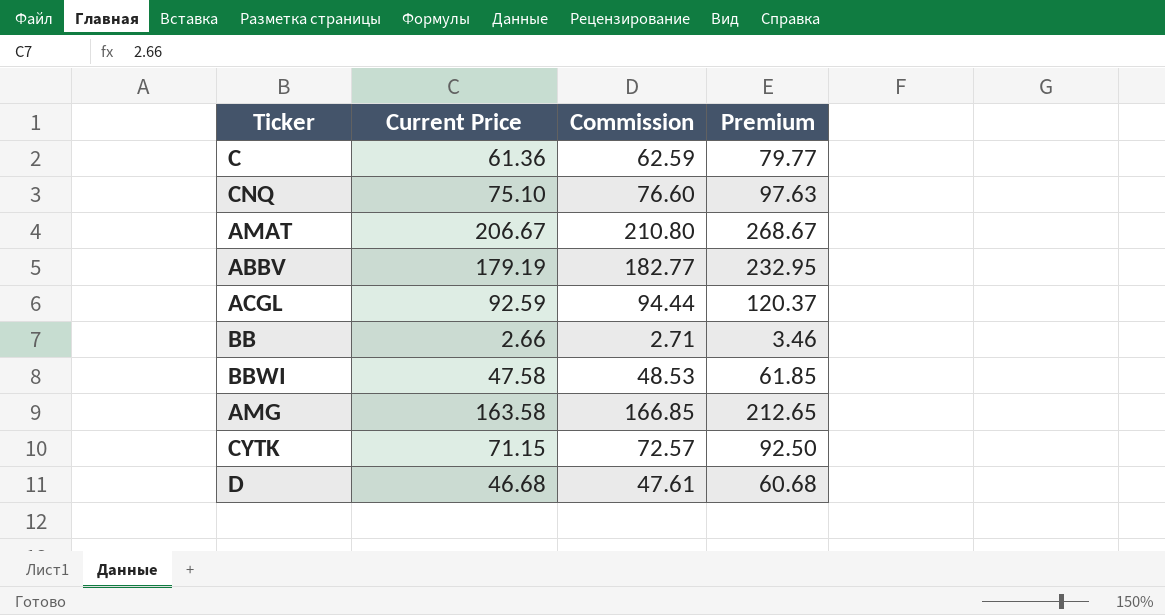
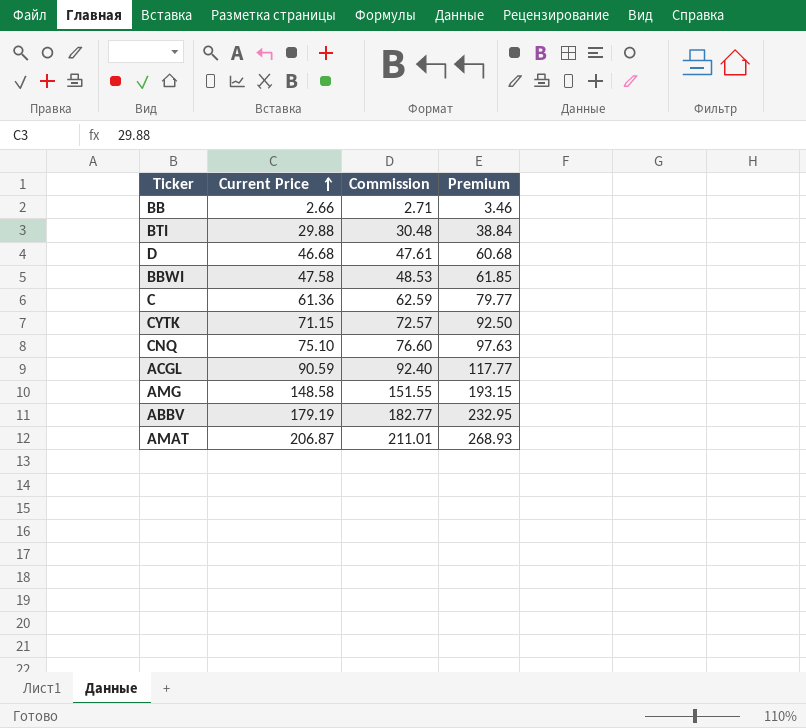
row order: none -> Current Price ascending
row BTI: none -> 29.88 | 30.48 | 38.84
ACGL | Current Price: 92.59 -> 90.59
ACGL | Commission: 94.44 -> 92.40
ACGL | Premium: 120.37 -> 117.77
AMG | Current Price: 163.58 -> 148.58
AMG | Commission: 166.85 -> 151.55
AMG | Premium: 212.65 -> 193.15
AMAT | Current Price: 206.67 -> 206.87
AMAT | Commission: 210.80 -> 211.01
AMAT | Premium: 268.67 -> 268.93

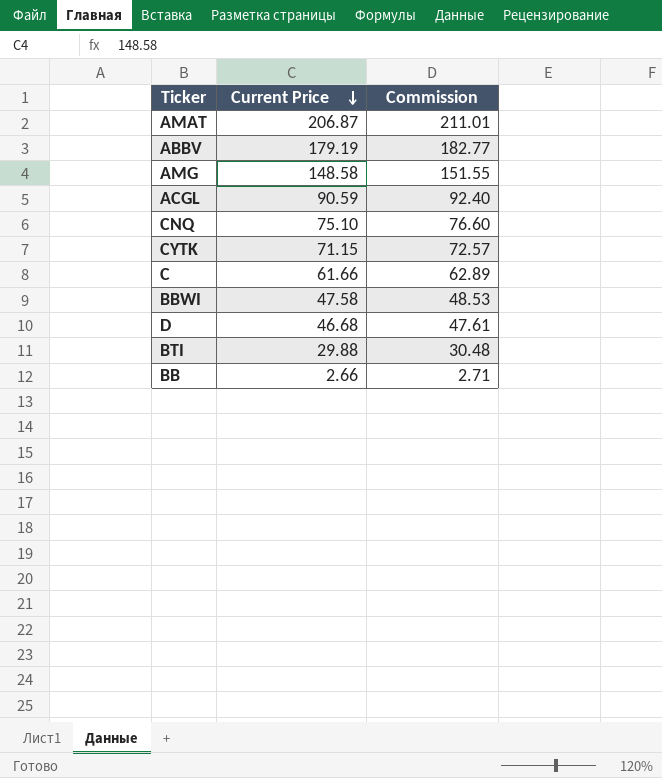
row order: Current Price ascending -> Current Price descending
column Premium | formula: [Current Price] * 1.3 -> none
C | Current Price: 61.36 -> 61.66
C | Commission: 62.59 -> 62.89

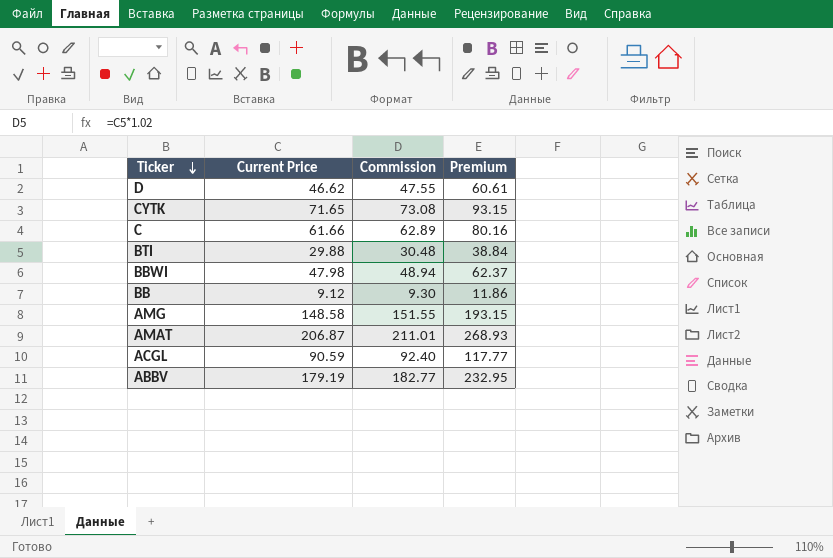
row order: Current Price descending -> Ticker descending
column Premium | formula: none -> [Current Price] * 1.3
row CNQ: 75.10 | 76.60 -> none
D | Current Price: 46.68 -> 46.62
D | Commission: 47.61 -> 47.55
CYTK | Current Price: 71.15 -> 71.65
CYTK | Commission: 72.57 -> 73.08
BBWI | Current Price: 47.58 -> 47.98
BBWI | Commission: 48.53 -> 48.94
BB | Current Price: 2.66 -> 9.12
BB | Commission: 2.71 -> 9.30

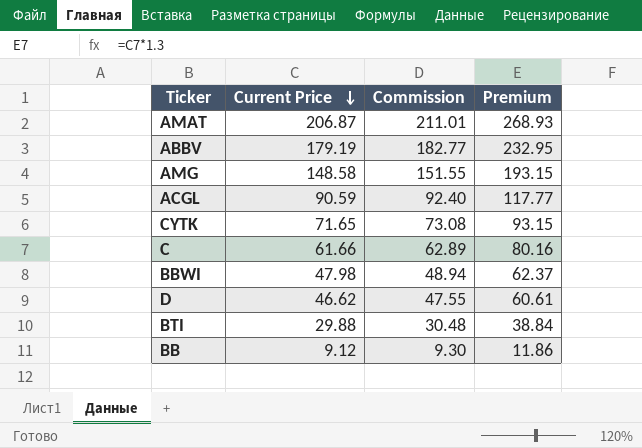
row order: Ticker descending -> Current Price descending

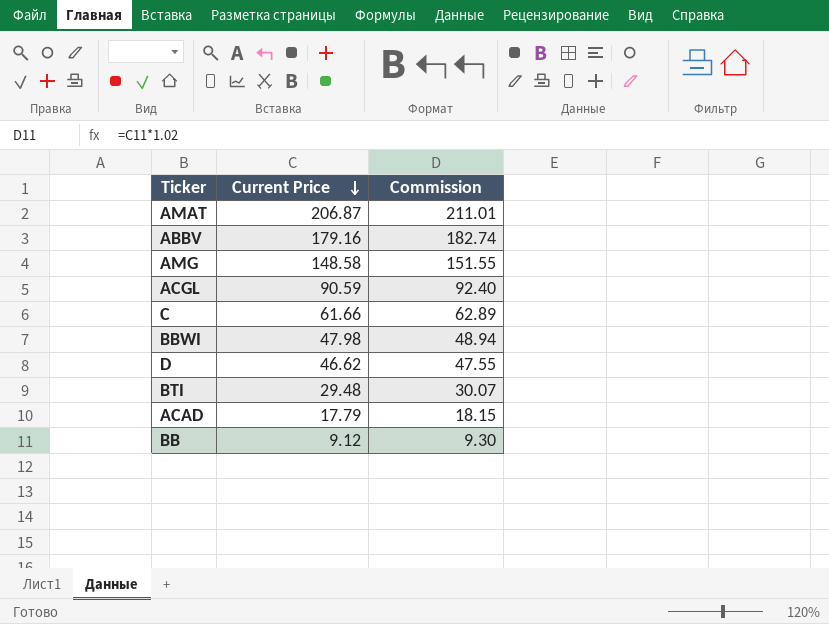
column Premium | formula: [Current Price] * 1.3 -> none
row CYTK: 71.65 | 73.08 | 93.15 -> none
ABBV | Current Price: 179.19 -> 179.16
ABBV | Commission: 182.77 -> 182.74
BTI | Current Price: 29.88 -> 29.48
BTI | Commission: 30.48 -> 30.07
row ACAD: none -> 17.79 | 18.15

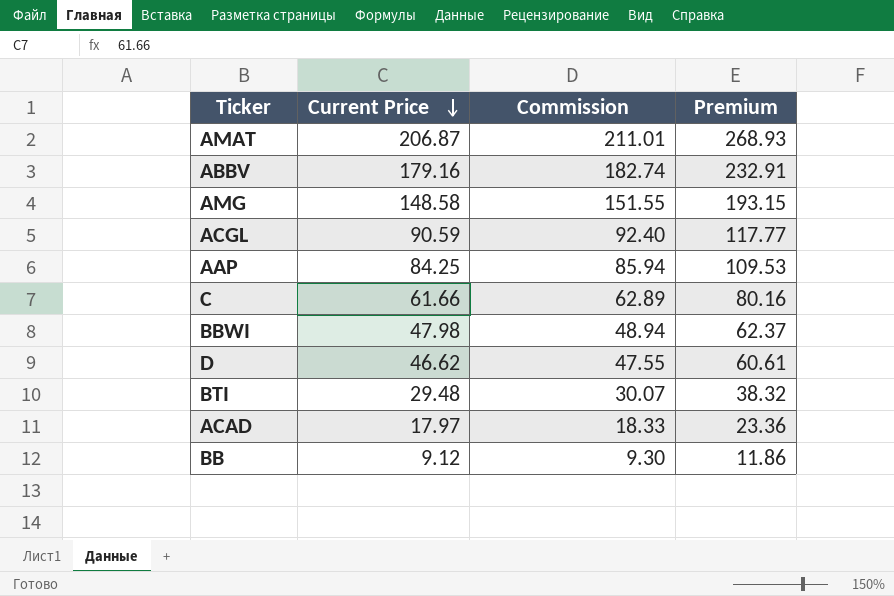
column Premium | formula: none -> [Current Price] * 1.3
row AAP: none -> 84.25 | 85.94 | 109.53
ACAD | Current Price: 17.79 -> 17.97
ACAD | Commission: 18.15 -> 18.33

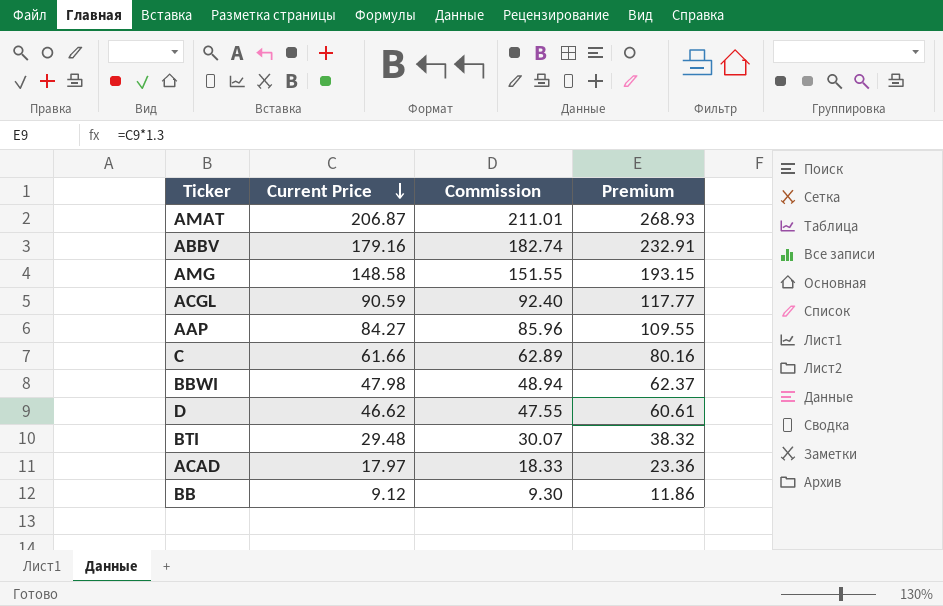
AAP | Current Price: 84.25 -> 84.27
AAP | Commission: 85.94 -> 85.96
AAP | Premium: 109.53 -> 109.55

